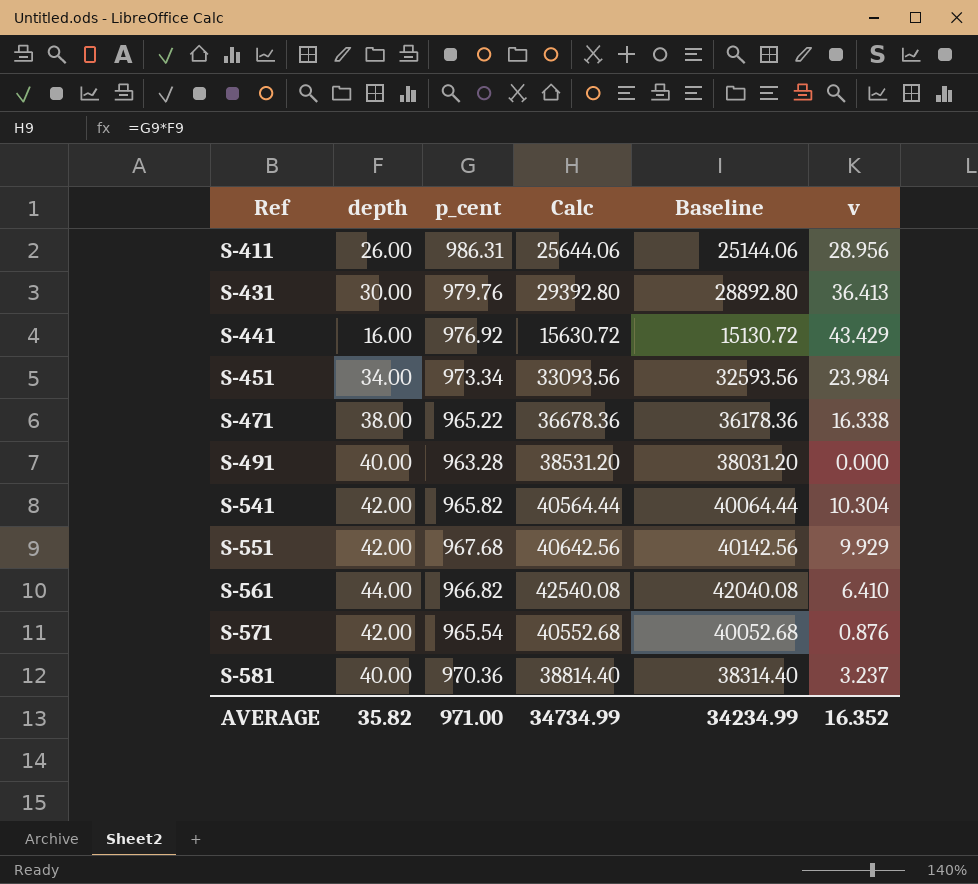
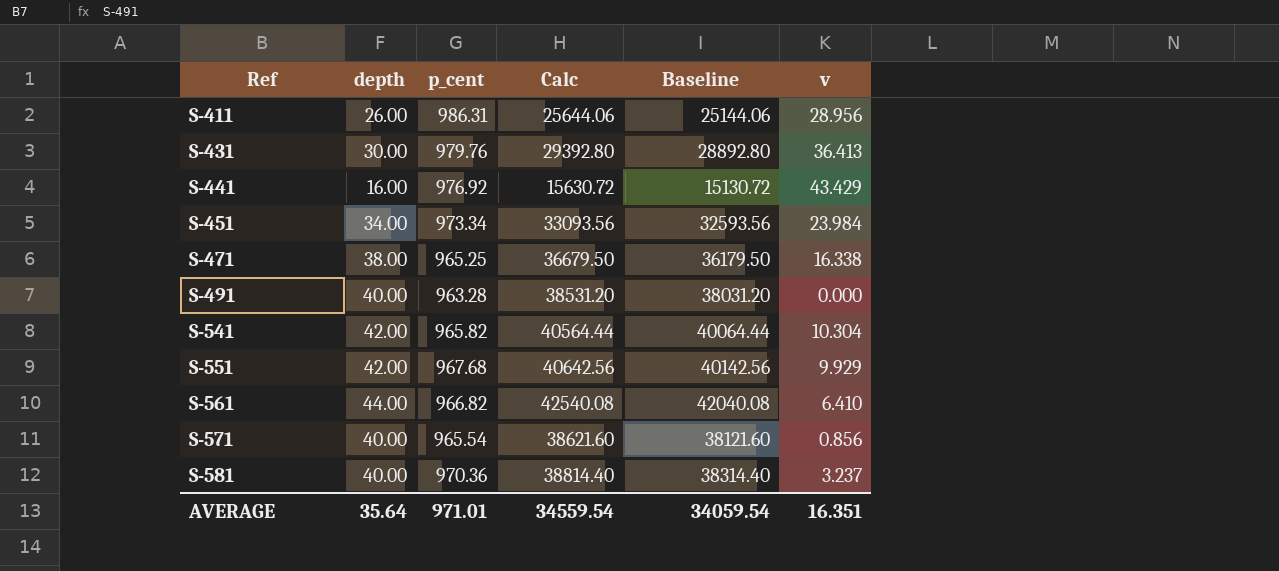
S-471 | p_cent: 965.22 -> 965.25
S-471 | Calc: 36678.36 -> 36679.50
S-471 | Baseline: 36178.36 -> 36179.50
S-571 | depth: 42.00 -> 40.00
S-571 | Calc: 40552.68 -> 38621.60
S-571 | Baseline: 40052.68 -> 38121.60
S-571 | v: 0.876 -> 0.856
AVERAGE | depth: 35.82 -> 35.64
AVERAGE | p_cent: 971.00 -> 971.01
AVERAGE | Calc: 34734.99 -> 34559.54
AVERAGE | Baseline: 34234.99 -> 34059.54
AVERAGE | v: 16.352 -> 16.351

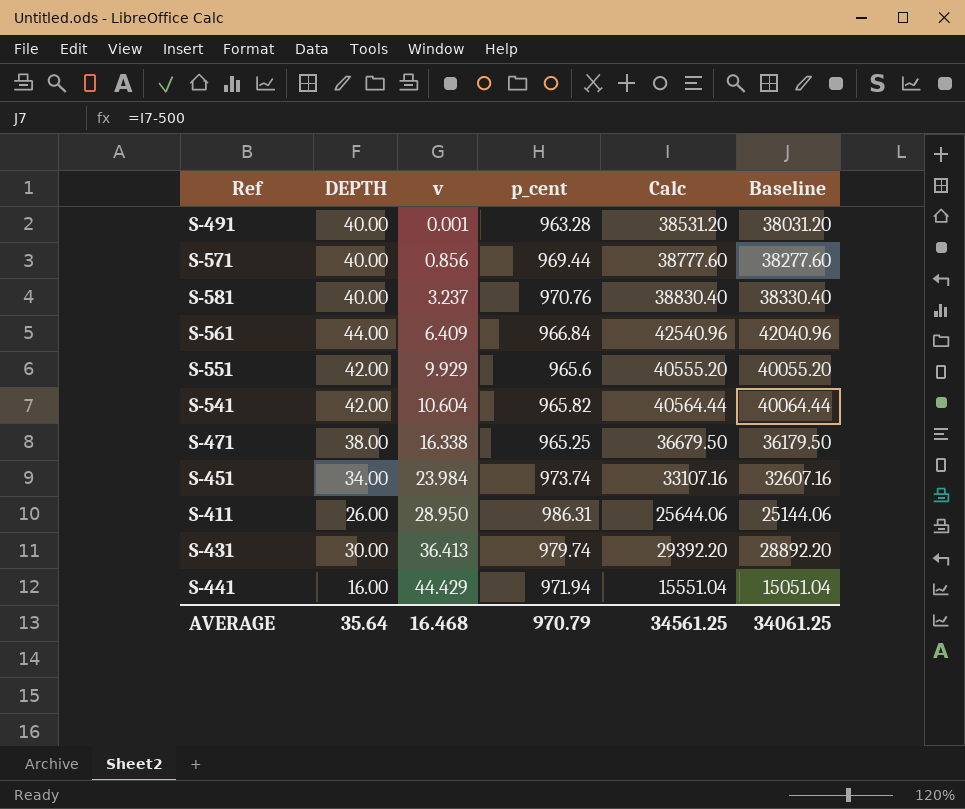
row order: Ref ascending -> v ascending
column name: depth -> DEPTH
column v | position: 6 -> 3
S-491 | v: 0.000 -> 0.001
S-571 | p_cent: 965.54 -> 969.44
S-571 | Calc: 38621.60 -> 38777.60
S-571 | Baseline: 38121.60 -> 38277.60
S-581 | p_cent: 970.36 -> 970.76
S-581 | Calc: 38814.40 -> 38830.40
S-581 | Baseline: 38314.40 -> 38330.40
S-561 | v: 6.410 -> 6.409
S-561 | p_cent: 966.82 -> 966.84
S-561 | Calc: 42540.08 -> 42540.96
S-561 | Baseline: 42040.08 -> 42040.96
S-551 | p_cent: 967.68 -> 965.6
S-551 | Calc: 40642.56 -> 40555.20
S-551 | Baseline: 40142.56 -> 40055.20
S-541 | v: 10.304 -> 10.604
S-451 | p_cent: 973.34 -> 973.74
S-451 | Calc: 33093.56 -> 33107.16
S-451 | Baseline: 32593.56 -> 32607.16
S-411 | v: 28.956 -> 28.950
S-431 | p_cent: 979.76 -> 979.74
S-431 | Calc: 29392.80 -> 29392.20
S-431 | Baseline: 28892.80 -> 28892.20
S-441 | v: 43.429 -> 44.429
S-441 | p_cent: 976.92 -> 971.94
S-441 | Calc: 15630.72 -> 15551.04
S-441 | Baseline: 15130.72 -> 15051.04
AVERAGE | v: 16.351 -> 16.468
AVERAGE | p_cent: 971.01 -> 970.79
AVERAGE | Calc: 34559.54 -> 34561.25
AVERAGE | Baseline: 34059.54 -> 34061.25

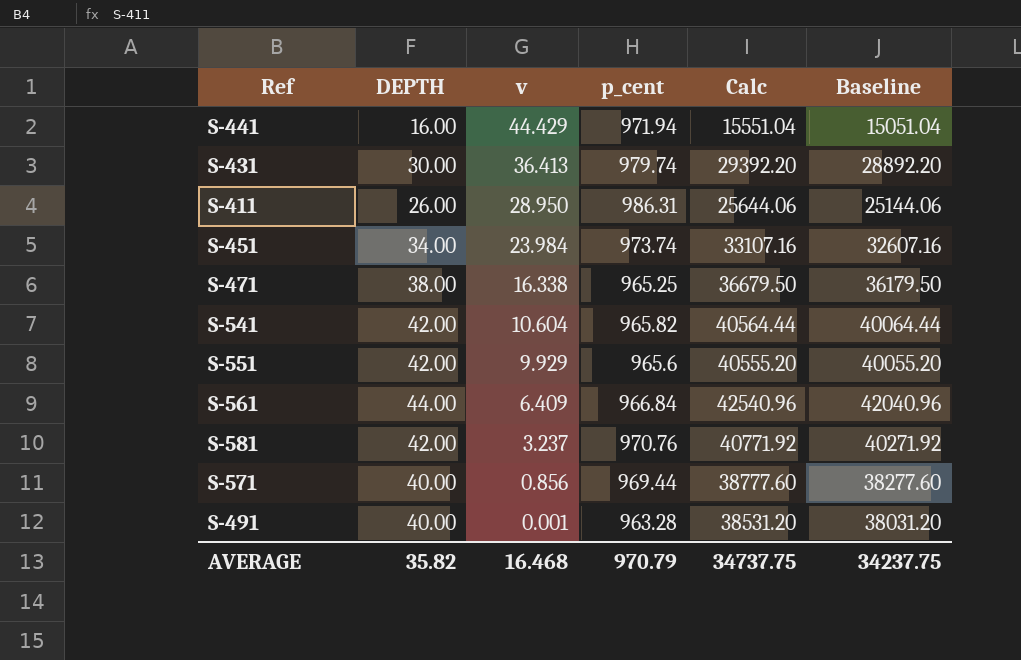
row order: v ascending -> v descending
S-581 | DEPTH: 40.00 -> 42.00
S-581 | Calc: 38830.40 -> 40771.92
S-581 | Baseline: 38330.40 -> 40271.92
AVERAGE | DEPTH: 35.64 -> 35.82
AVERAGE | Calc: 34561.25 -> 34737.75
AVERAGE | Baseline: 34061.25 -> 34237.75

